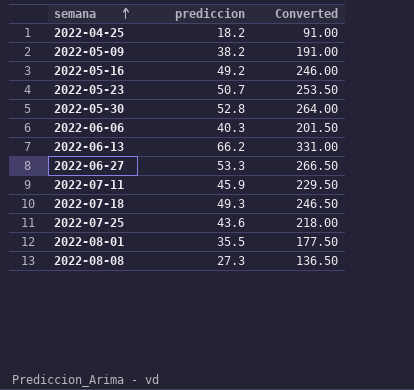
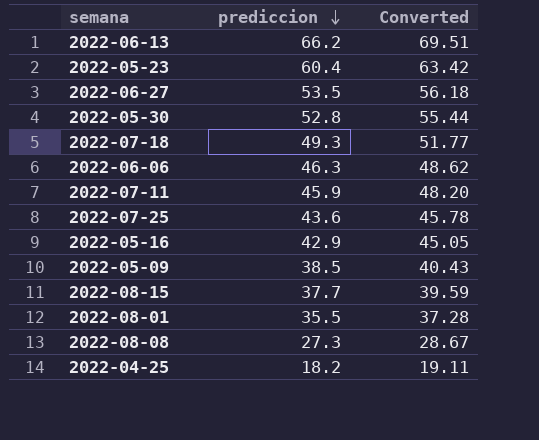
row order: semana ascending -> prediccion descending
column Converted | formula: [prediccion] * 5 -> [prediccion] * 1.05
2022-05-23 | prediccion: 50.7 -> 60.4
2022-06-27 | prediccion: 53.3 -> 53.5
2022-06-06 | prediccion: 40.3 -> 46.3
2022-05-16 | prediccion: 49.2 -> 42.9
2022-05-09 | prediccion: 38.2 -> 38.5
row 2022-08-15: none -> 37.7 | 39.59

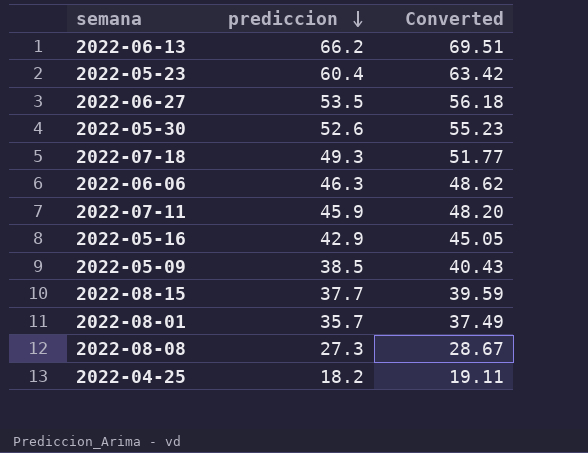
row 2022-07-25: 43.6 | 45.78 -> none
2022-05-30 | prediccion: 52.8 -> 52.6
2022-05-30 | Converted: 55.44 -> 55.23
2022-08-01 | prediccion: 35.5 -> 35.7
2022-08-01 | Converted: 37.28 -> 37.49

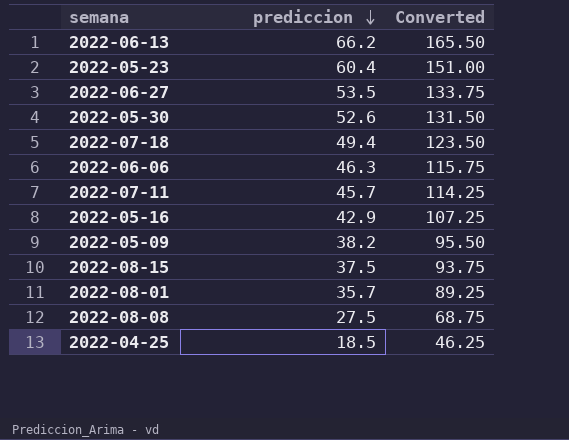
column Converted | formula: [prediccion] * 1.05 -> [prediccion] * 2.5
2022-07-18 | prediccion: 49.3 -> 49.4
2022-07-11 | prediccion: 45.9 -> 45.7
2022-05-09 | prediccion: 38.5 -> 38.2
2022-08-15 | prediccion: 37.7 -> 37.5
2022-08-08 | prediccion: 27.3 -> 27.5
2022-04-25 | prediccion: 18.2 -> 18.5

